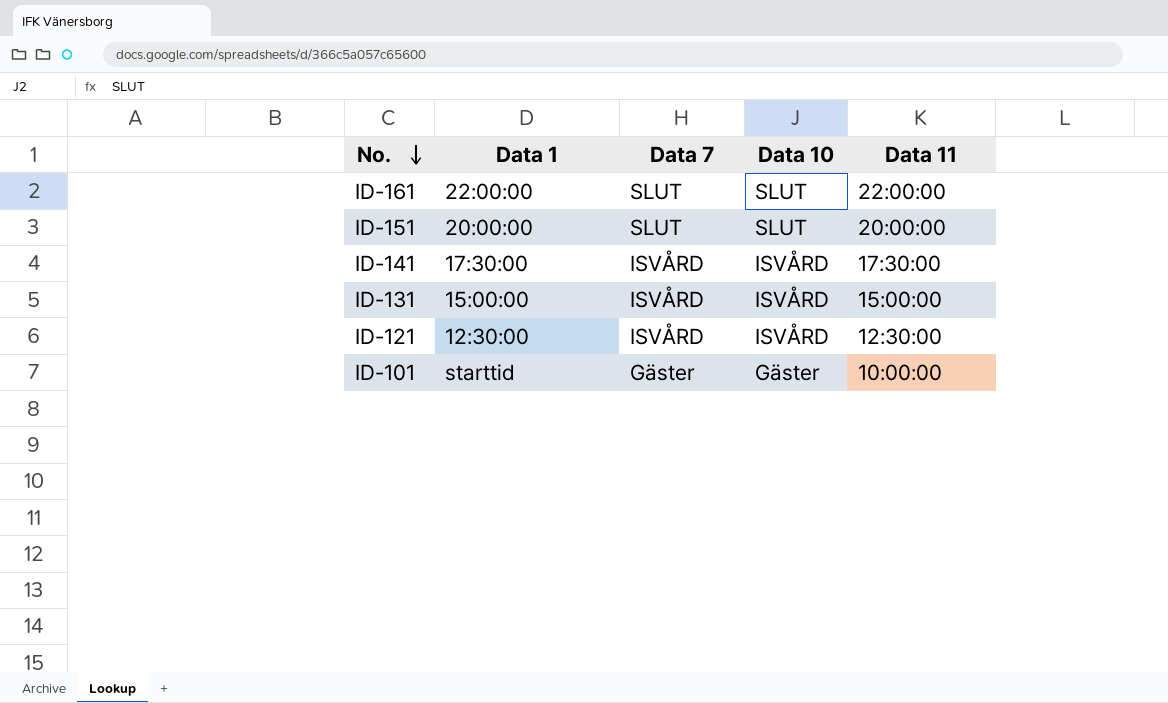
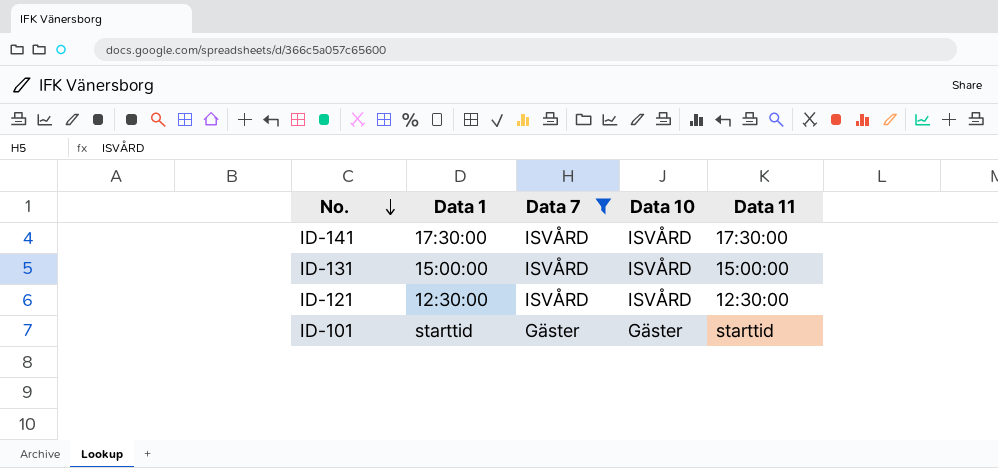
filter: none -> Data 7 != SLUT
ID-101 | Data 11: 10:00:00 -> starttid

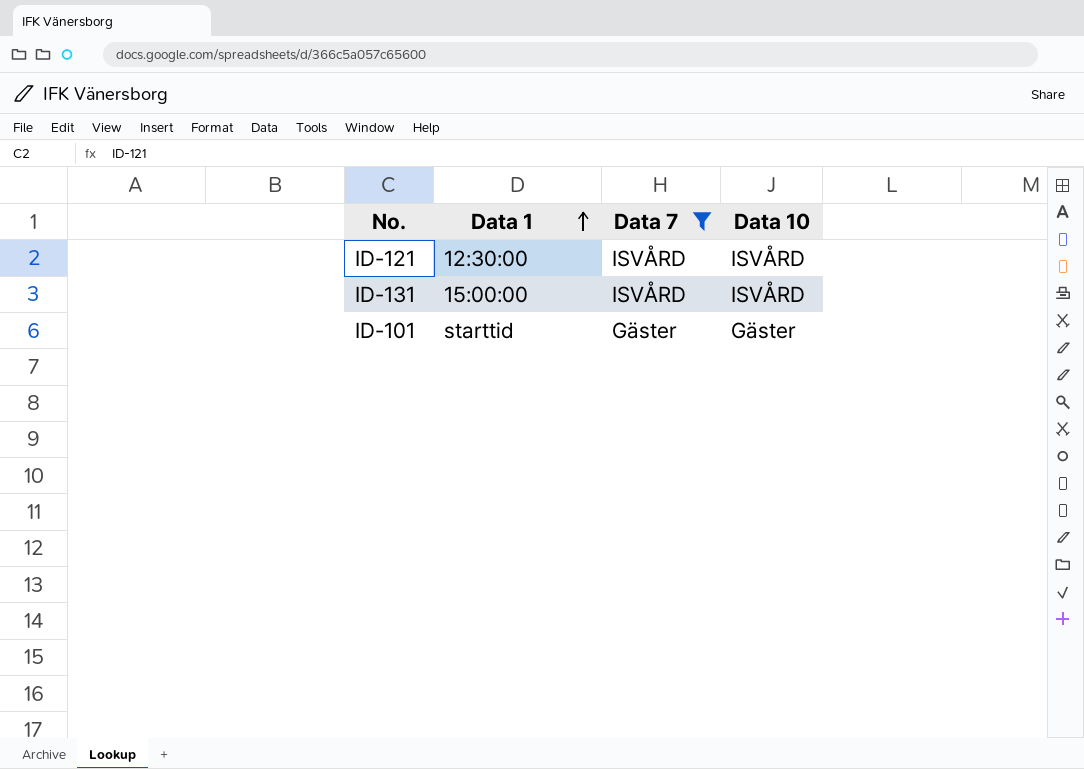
row order: No. descending -> Data 1 ascending
column Data 11 | position: 5 -> none
row ID-141: 17:30:00 | ISVÅRD | ISVÅRD | 17:30:00 -> none

